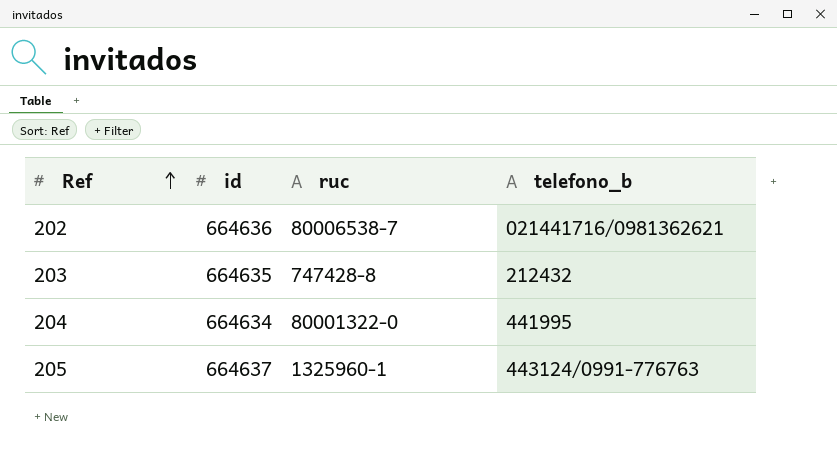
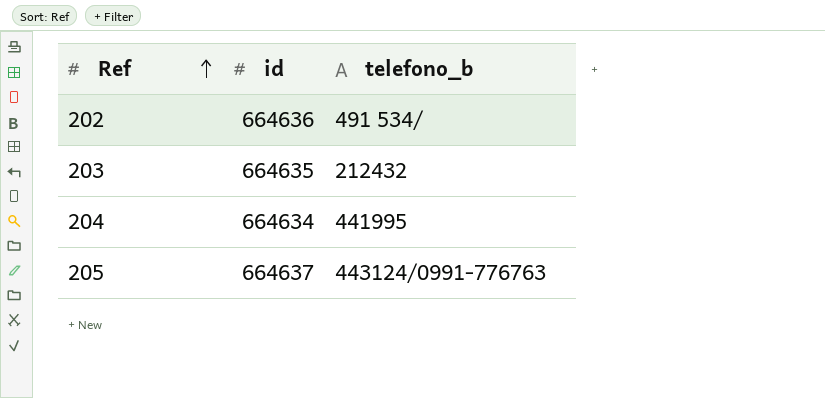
column ruc | position: 3 -> none
202 | telefono_b: 021441716/0981362621 -> 491 534/

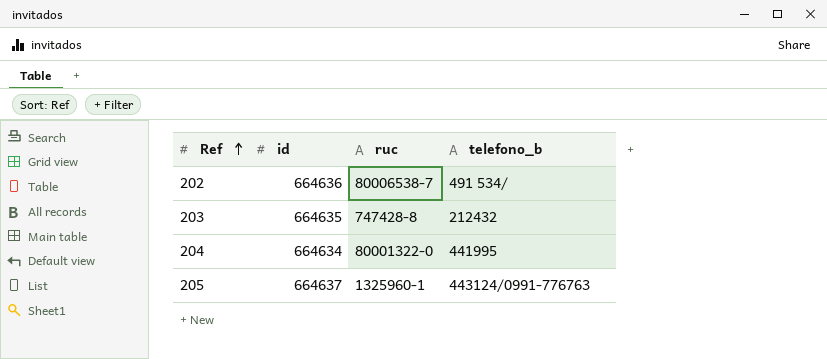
column ruc | position: none -> 3

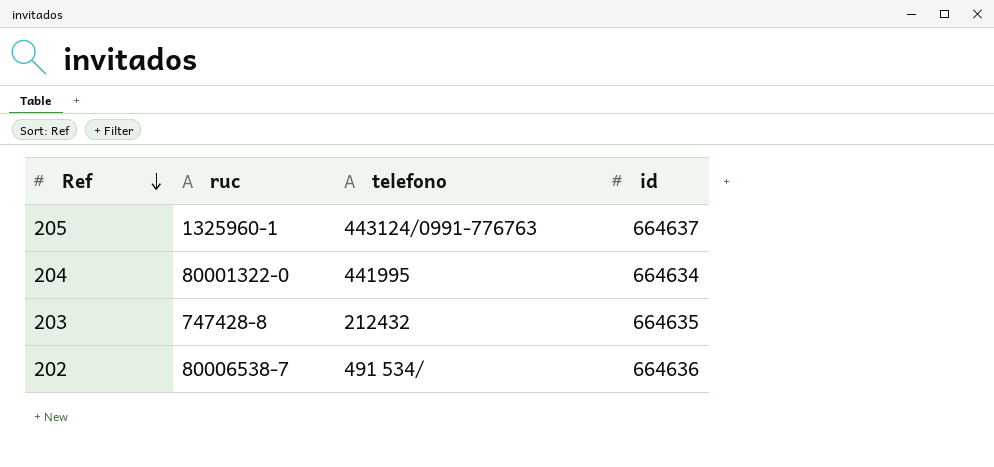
row order: Ref ascending -> Ref descending
column name: telefono_b -> telefono
column id | position: 2 -> 4

